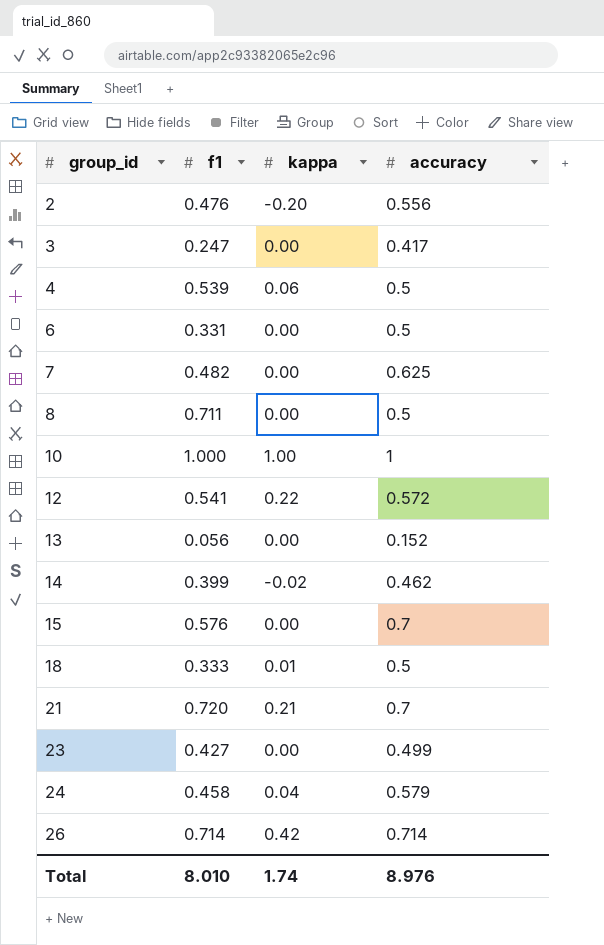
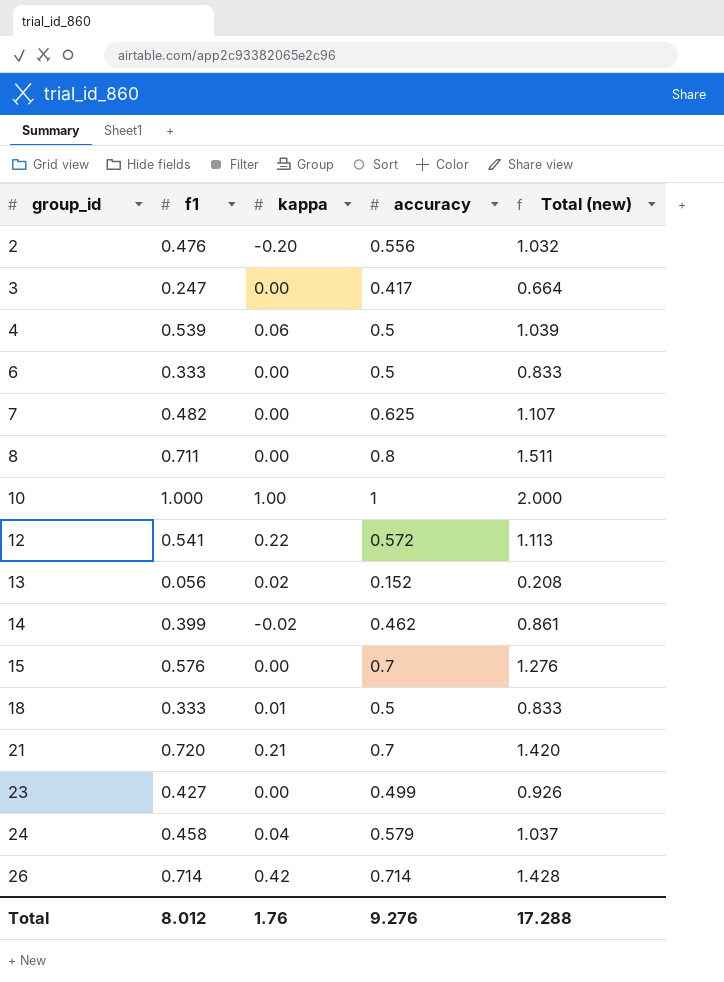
column Total (new) | formula: none -> [f1] + [accuracy]
6 | f1: 0.331 -> 0.333
8 | accuracy: 0.5 -> 0.8
13 | kappa: 0.00 -> 0.02
Total | f1: 8.010 -> 8.012
Total | kappa: 1.74 -> 1.76
Total | accuracy: 8.976 -> 9.276

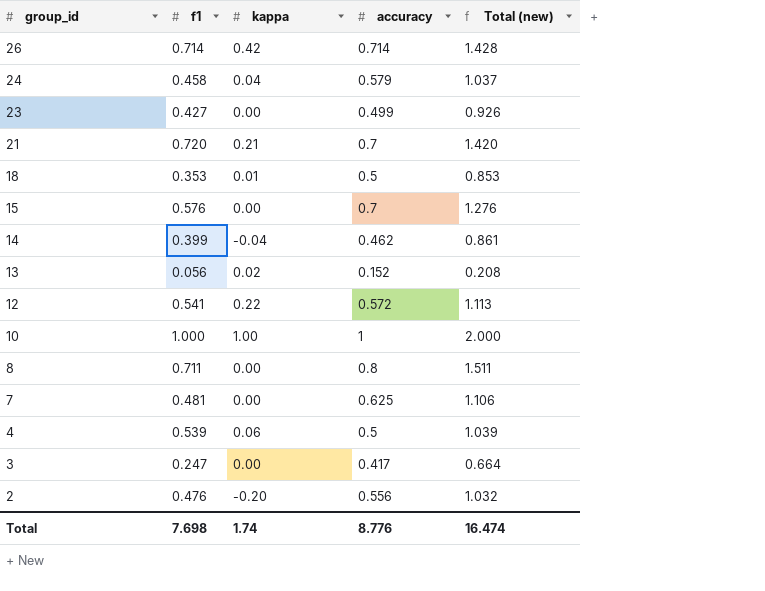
row order: group_id ascending -> group_id descending
row 6: 0.333 | 0.00 | 0.5 | 0.833 -> none
18 | f1: 0.333 -> 0.353
18 | Total (new): 0.833 -> 0.853
14 | kappa: -0.02 -> -0.04
7 | f1: 0.482 -> 0.481
7 | Total (new): 1.107 -> 1.106
Total | f1: 8.012 -> 7.698
Total | kappa: 1.76 -> 1.74
Total | accuracy: 9.276 -> 8.776
Total | Total (new): 17.288 -> 16.474

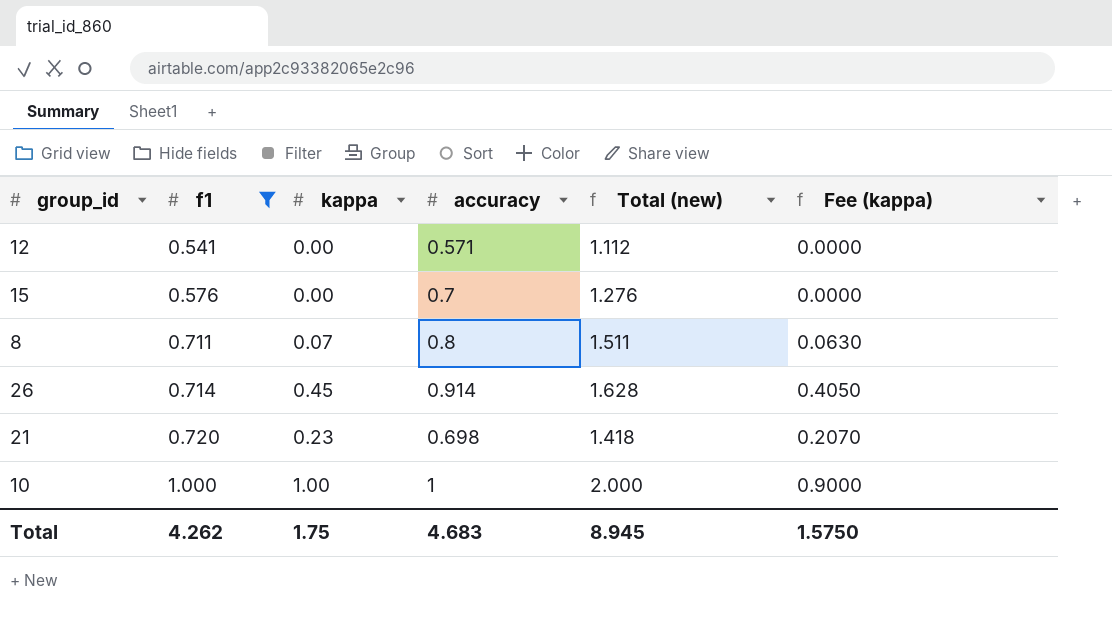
filter: none -> f1 >= 0.541
row order: group_id descending -> f1 ascending
column Fee (kappa) | formula: none -> [kappa] * 0.9
12 | kappa: 0.22 -> 0.00
12 | accuracy: 0.572 -> 0.571
12 | Total (new): 1.113 -> 1.112
8 | kappa: 0.00 -> 0.07
26 | kappa: 0.42 -> 0.45
26 | accuracy: 0.714 -> 0.914
26 | Total (new): 1.428 -> 1.628
21 | kappa: 0.21 -> 0.23
21 | accuracy: 0.7 -> 0.698
21 | Total (new): 1.420 -> 1.418
Total | f1: 7.698 -> 4.262
Total | kappa: 1.74 -> 1.75
Total | accuracy: 8.776 -> 4.683
Total | Total (new): 16.474 -> 8.945

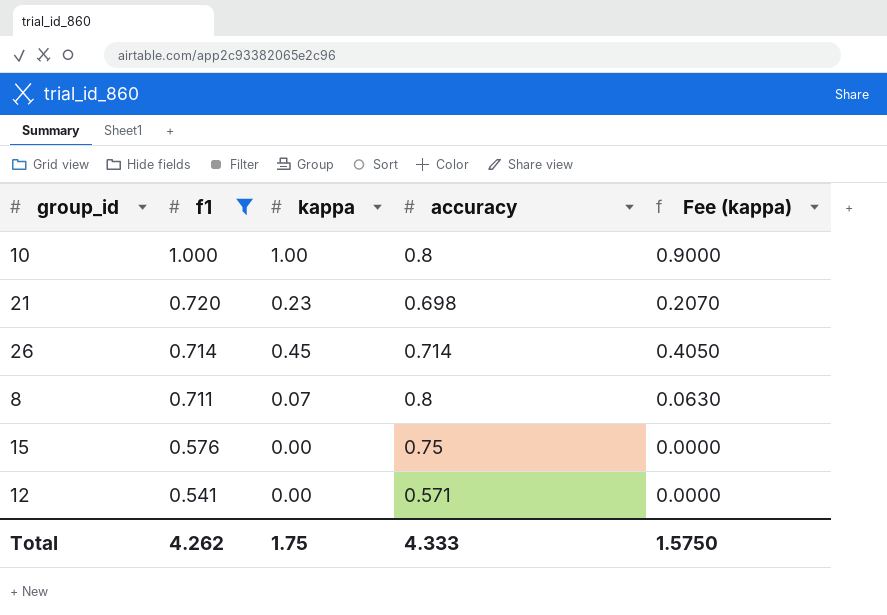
row order: f1 ascending -> f1 descending
column Total (new) | formula: [f1] + [accuracy] -> none
10 | accuracy: 1 -> 0.8
26 | accuracy: 0.914 -> 0.714
15 | accuracy: 0.7 -> 0.75
Total | accuracy: 4.683 -> 4.333

